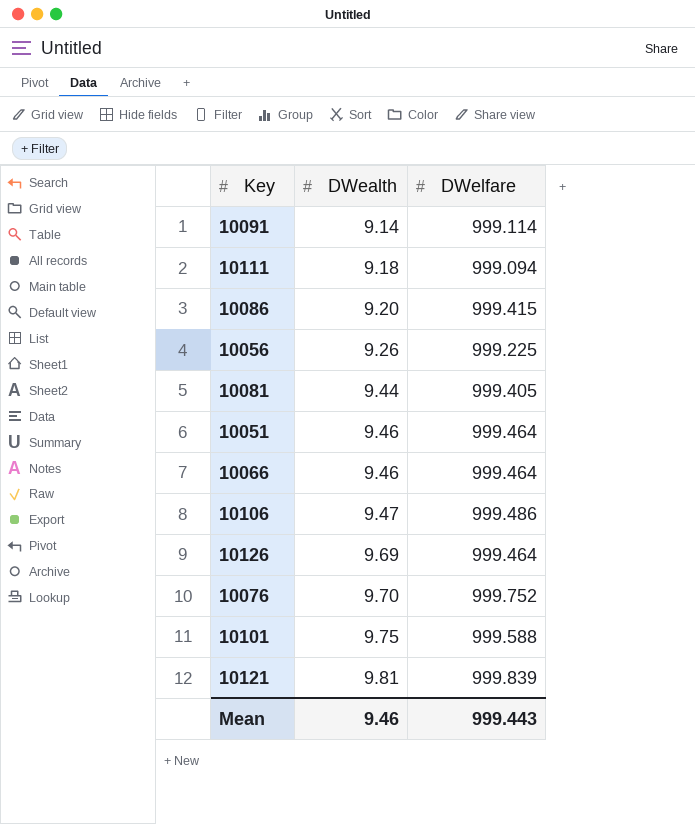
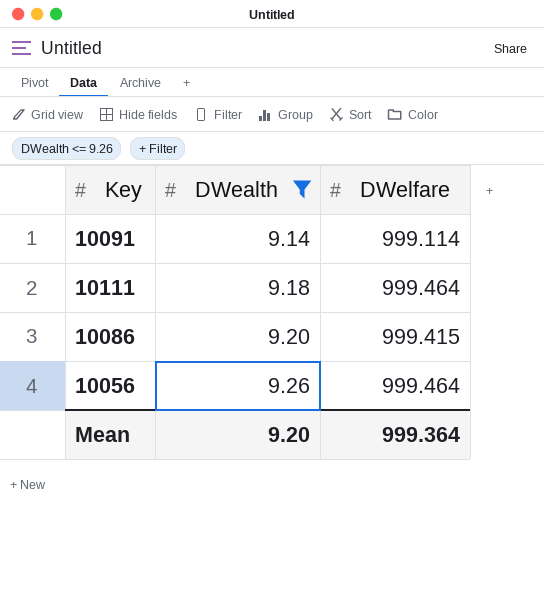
filter: none -> DWealth <= 9.26
10111 | DWelfare: 999.094 -> 999.464
10056 | DWelfare: 999.225 -> 999.464
Mean | DWealth: 9.46 -> 9.20
Mean | DWelfare: 999.443 -> 999.364

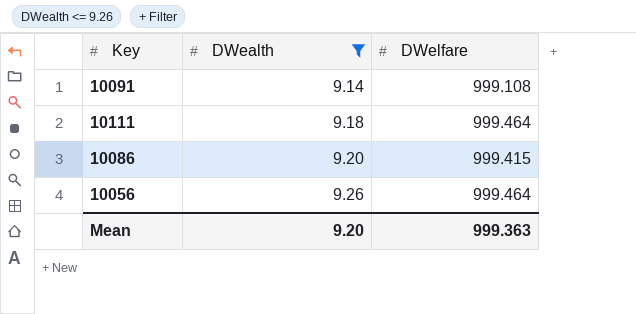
10091 | DWelfare: 999.114 -> 999.108
Mean | DWelfare: 999.364 -> 999.363

